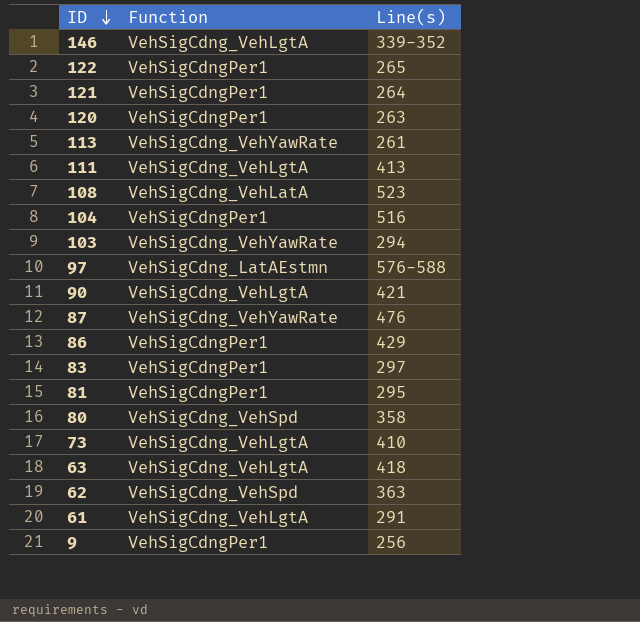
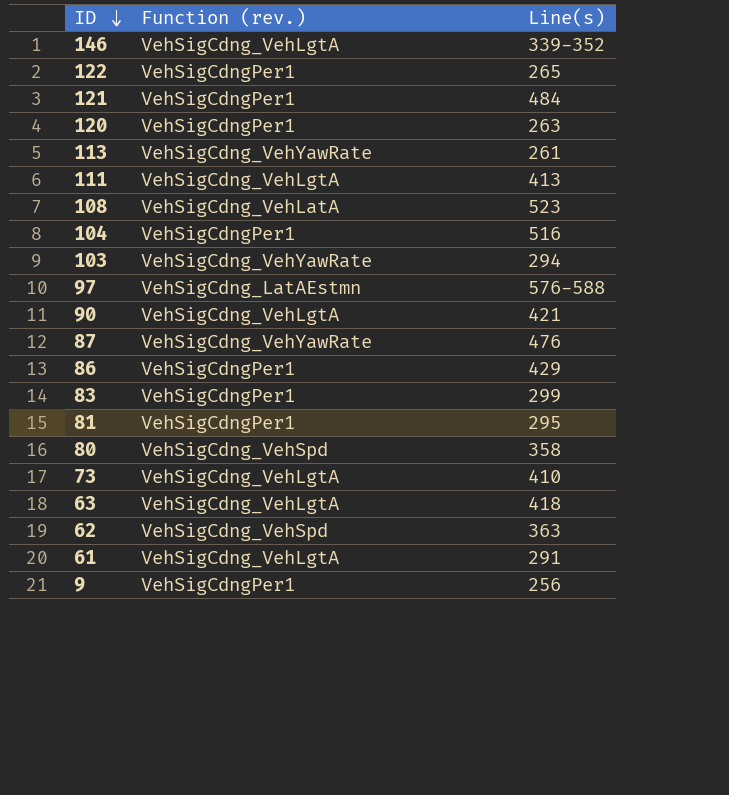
column name: Function -> Function (rev.)
121 | Line(s): 264 -> 484
83 | Line(s): 297 -> 299

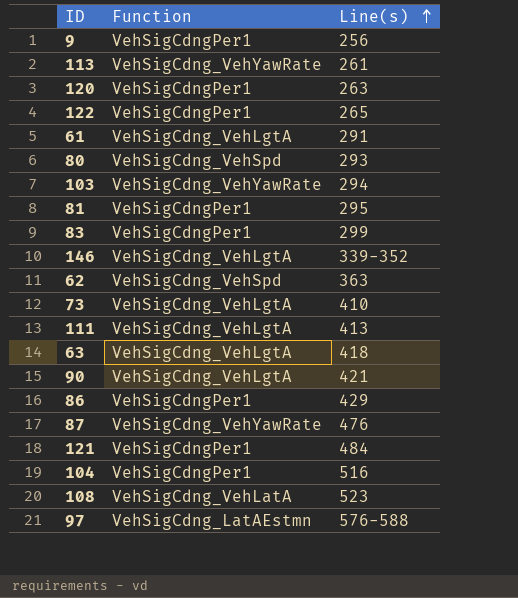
row order: ID descending -> Line(s) ascending
column name: Function (rev.) -> Function
80 | Line(s): 358 -> 293

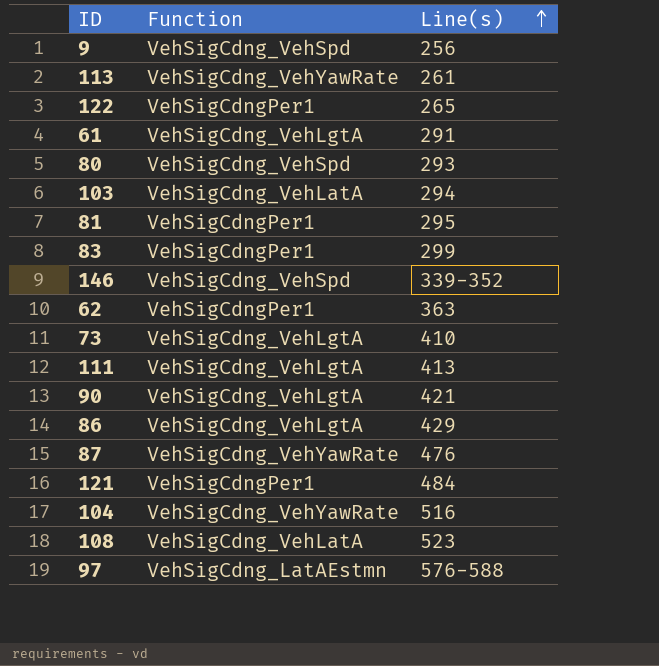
row 120: VehSigCdngPer1 | 263 -> none
row 63: VehSigCdng_VehLgtA | 418 -> none
9 | Function: VehSigCdngPer1 -> VehSigCdng_VehSpd
103 | Function: VehSigCdng_VehYawRate -> VehSigCdng_VehLatA
146 | Function: VehSigCdng_VehLgtA -> VehSigCdng_VehSpd
62 | Function: VehSigCdng_VehSpd -> VehSigCdngPer1
86 | Function: VehSigCdngPer1 -> VehSigCdng_VehLgtA
104 | Function: VehSigCdngPer1 -> VehSigCdng_VehYawRate

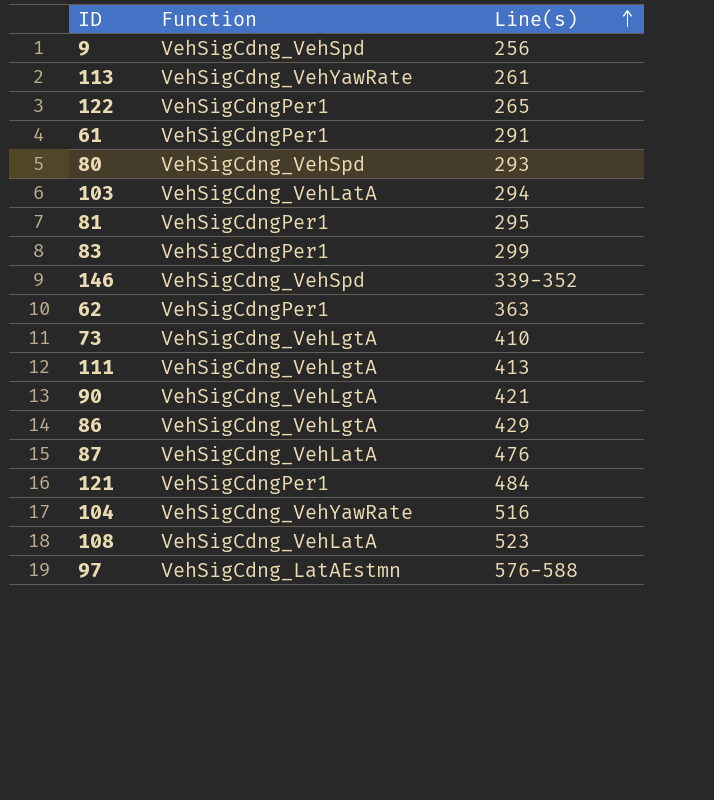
61 | Function: VehSigCdng_VehLgtA -> VehSigCdngPer1
87 | Function: VehSigCdng_VehYawRate -> VehSigCdng_VehLatA

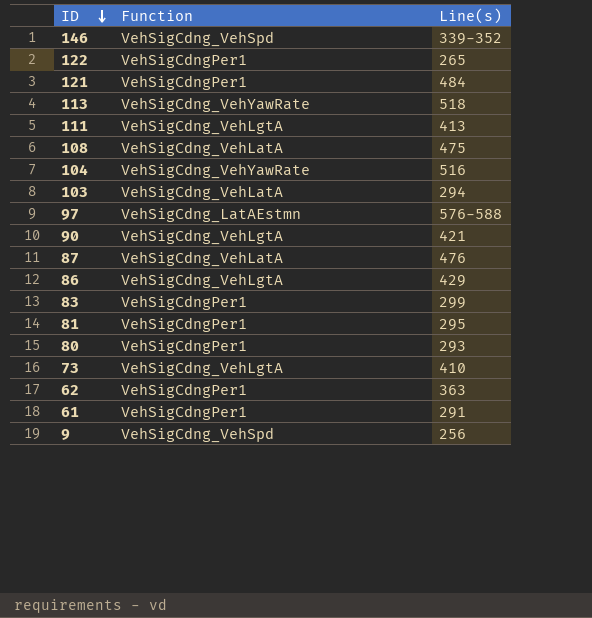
row order: Line(s) ascending -> ID descending
113 | Line(s): 261 -> 518
108 | Line(s): 523 -> 475
80 | Function: VehSigCdng_VehSpd -> VehSigCdngPer1

